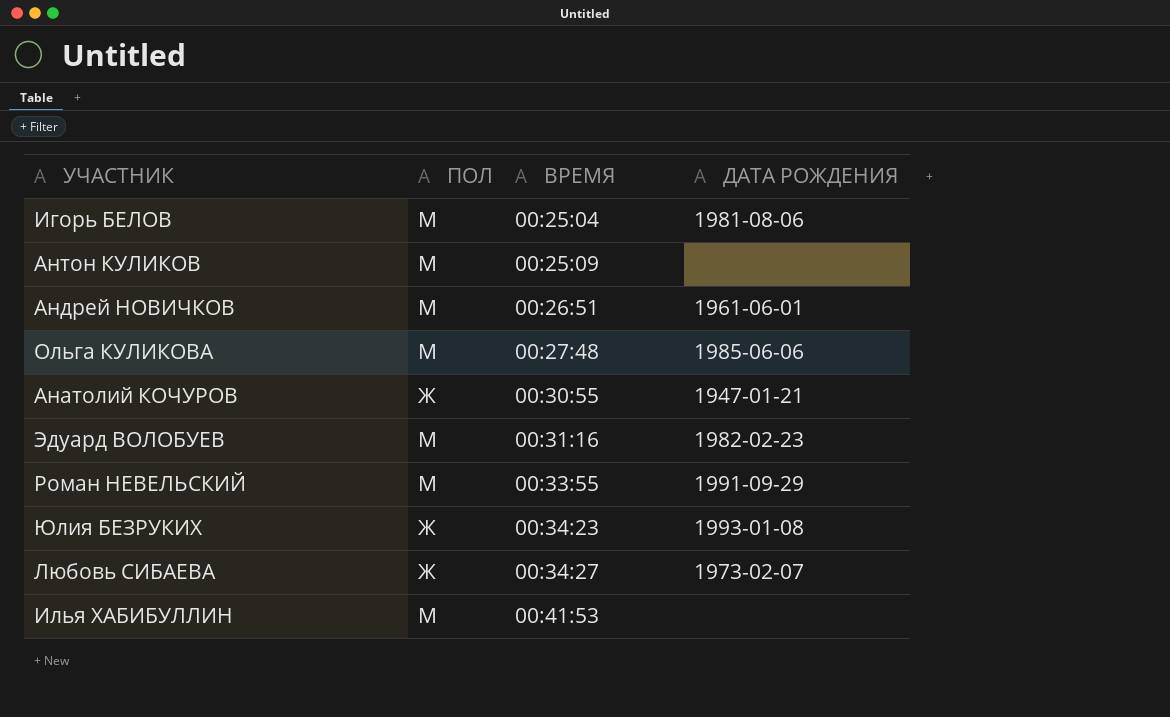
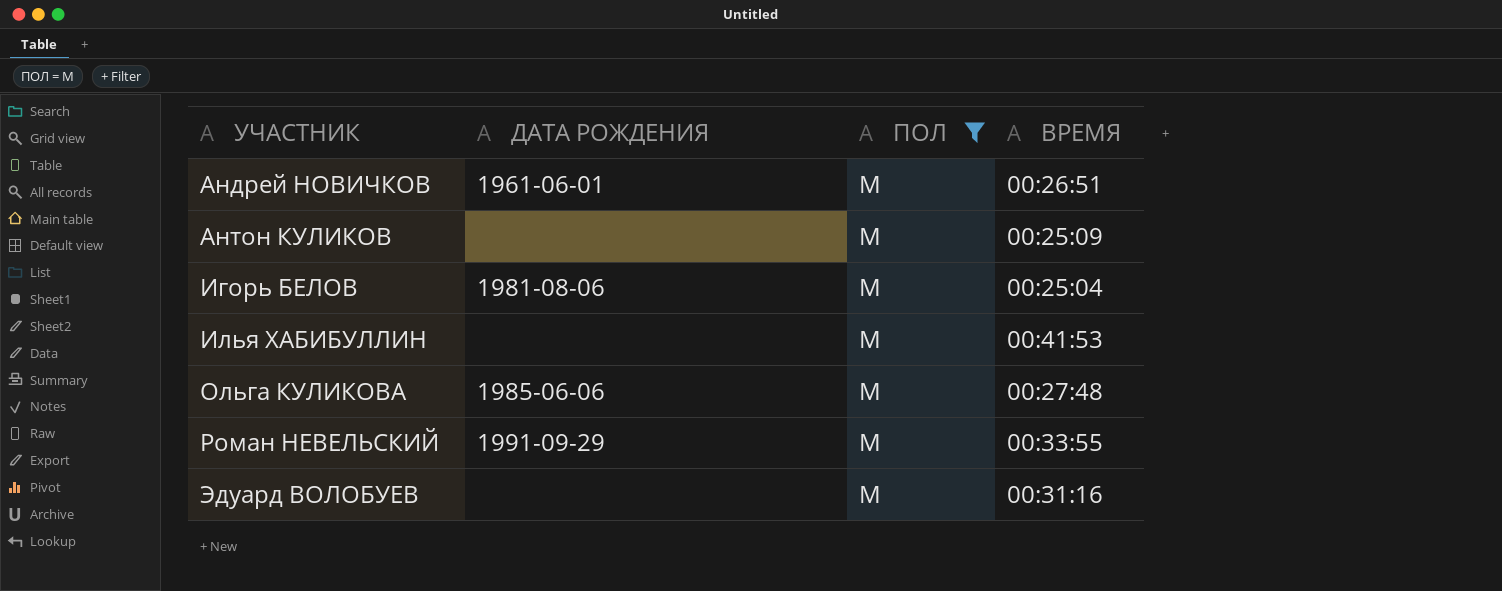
filter: none -> ПОЛ = М
row order: ВРЕМЯ ascending -> УЧАСТНИК ascending
column ДАТА РОЖДЕНИЯ | position: 4 -> 2
Эдуард ВОЛОБУЕВ | ДАТА РОЖДЕНИЯ: 1982-02-23 -> none

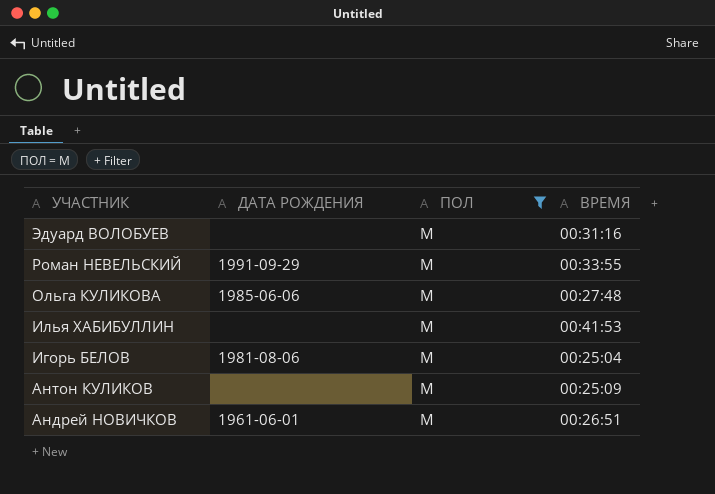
row order: УЧАСТНИК ascending -> УЧАСТНИК descending

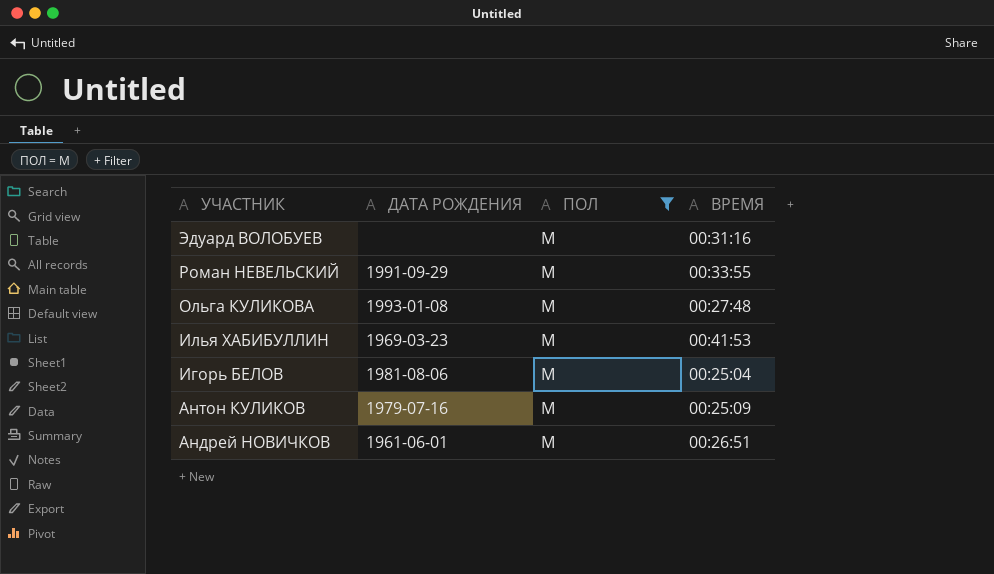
Ольга КУЛИКОВА | ДАТА РОЖДЕНИЯ: 1985-06-06 -> 1993-01-08
Илья ХАБИБУЛЛИН | ДАТА РОЖДЕНИЯ: none -> 1969-03-23
Антон КУЛИКОВ | ДАТА РОЖДЕНИЯ: none -> 1979-07-16

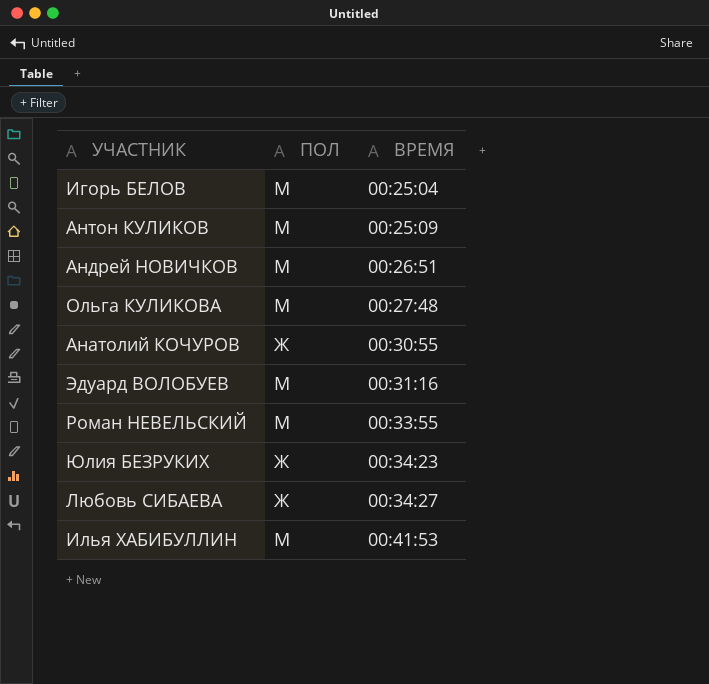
filter: ПОЛ = М -> none
row order: УЧАСТНИК descending -> ВРЕМЯ ascending
column ДАТА РОЖДЕНИЯ | position: 2 -> none

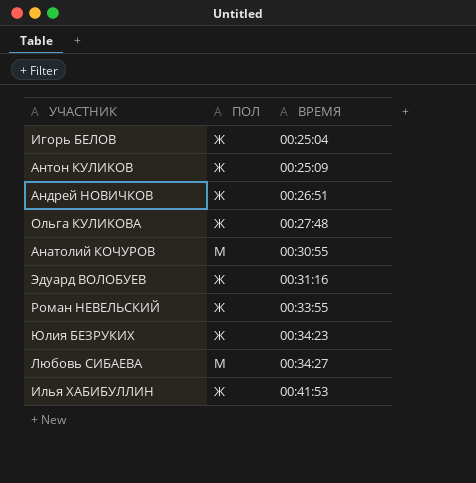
Игорь БЕЛОВ | ПОЛ: М -> Ж
Антон КУЛИКОВ | ПОЛ: М -> Ж
Андрей НОВИЧКОВ | ПОЛ: М -> Ж
Ольга КУЛИКОВА | ПОЛ: М -> Ж
Анатолий КОЧУРОВ | ПОЛ: Ж -> М
Эдуард ВОЛОБУЕВ | ПОЛ: М -> Ж
Роман НЕВЕЛЬСКИЙ | ПОЛ: М -> Ж
Любовь СИБАЕВА | ПОЛ: Ж -> М
Илья ХАБИБУЛЛИН | ПОЛ: М -> Ж

